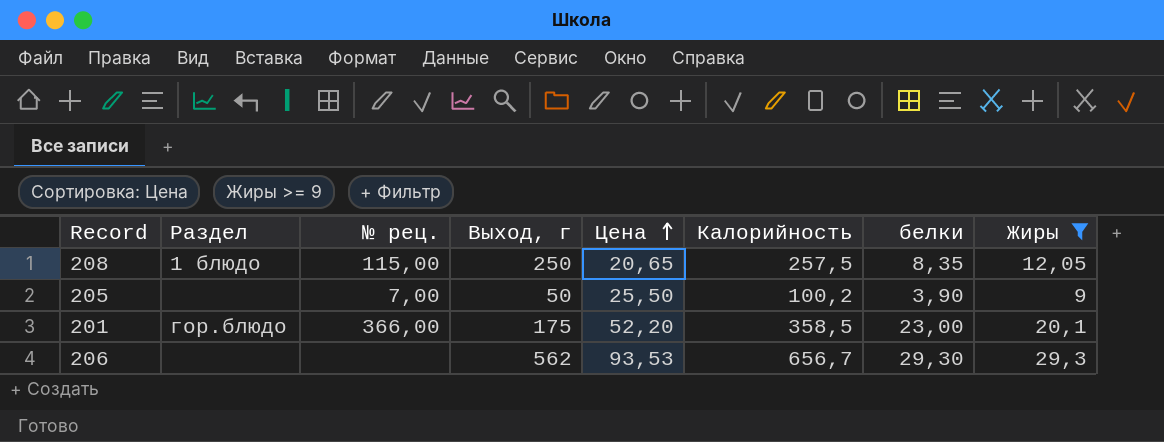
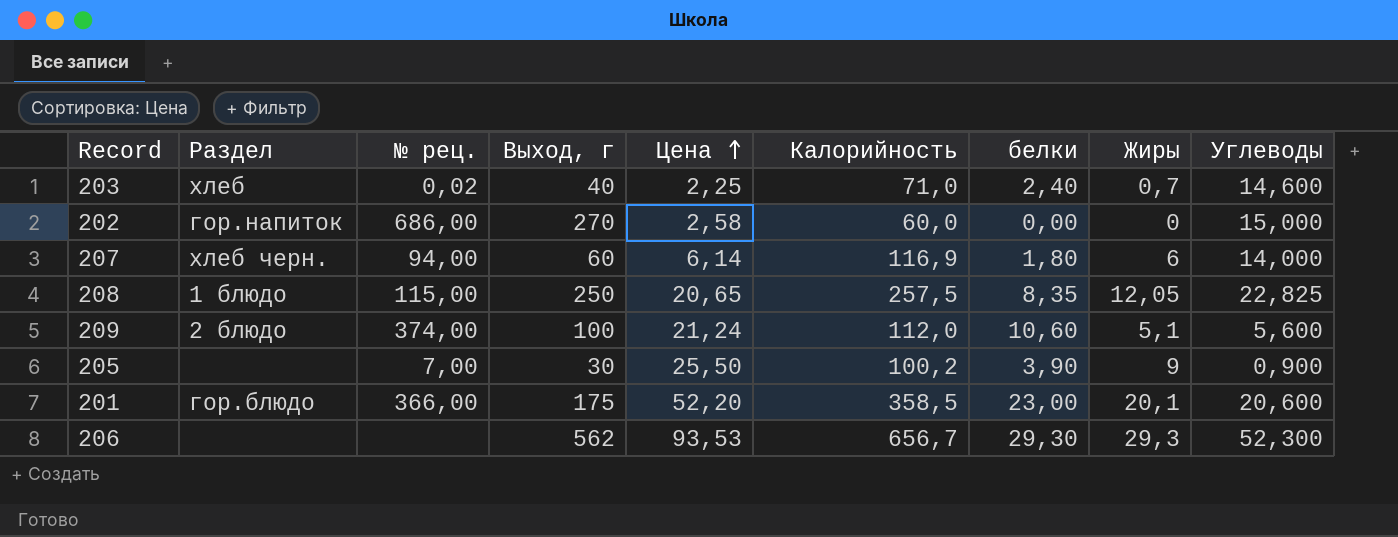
filter: Жиры >= 9 -> none
column Углеводы | position: none -> 9
205 | Выход, г: 50 -> 30

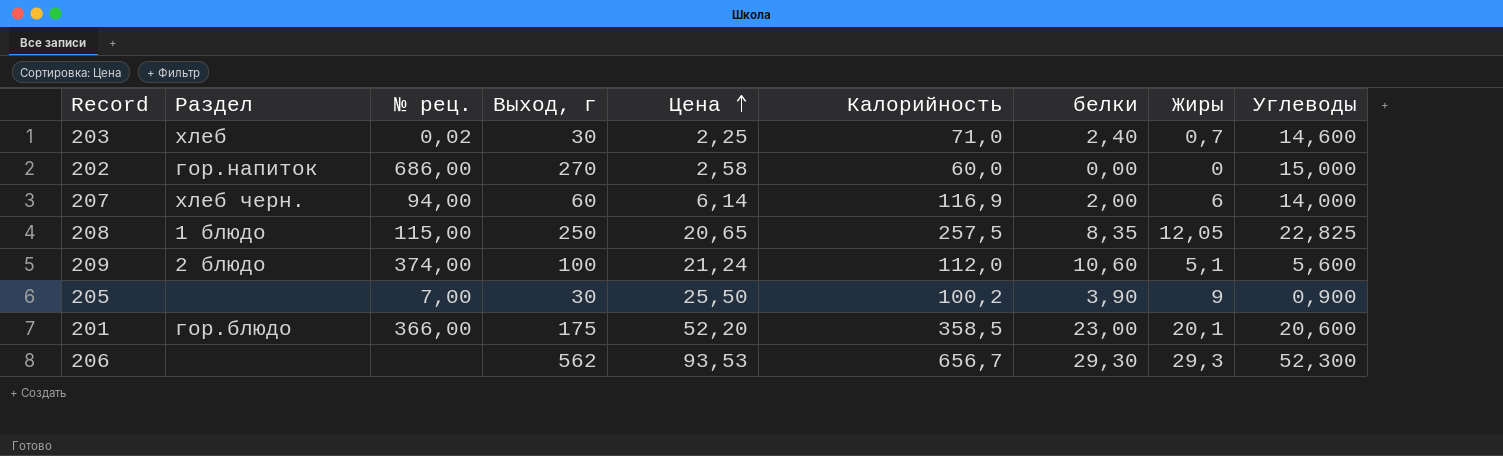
203 | Выход, г: 40 -> 30
207 | белки: 1,80 -> 2,00

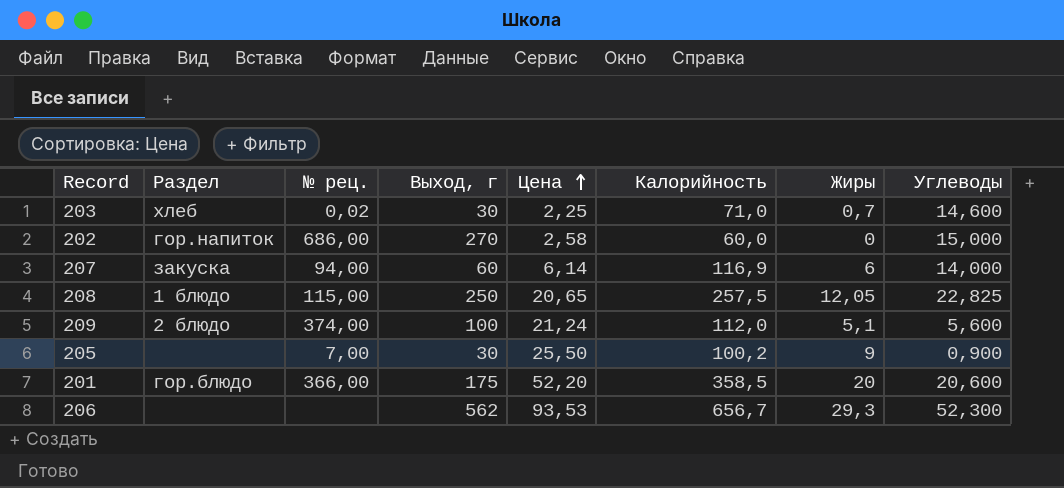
column белки | position: 7 -> none
207 | Раздел: хлеб черн. -> закуска
201 | Жиры: 20,1 -> 20

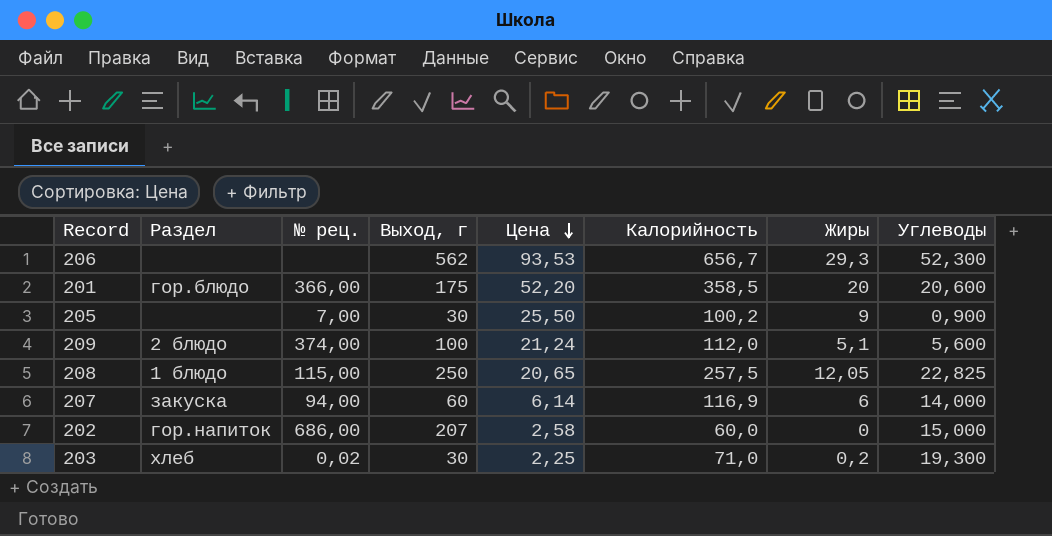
row order: Цена ascending -> Цена descending
202 | Выход, г: 270 -> 207
203 | Жиры: 0,7 -> 0,2
203 | Углеводы: 14,600 -> 19,300

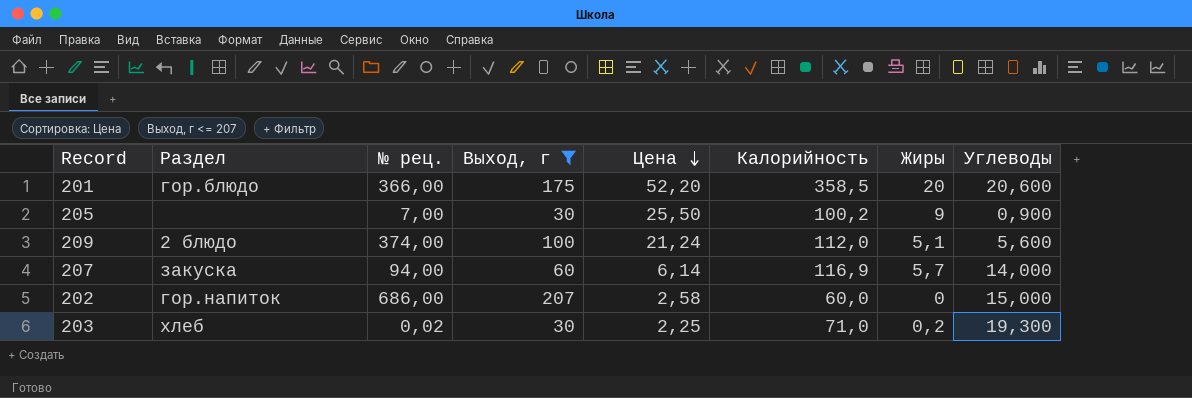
filter: none -> Выход, г <= 207
207 | Жиры: 6 -> 5,7

